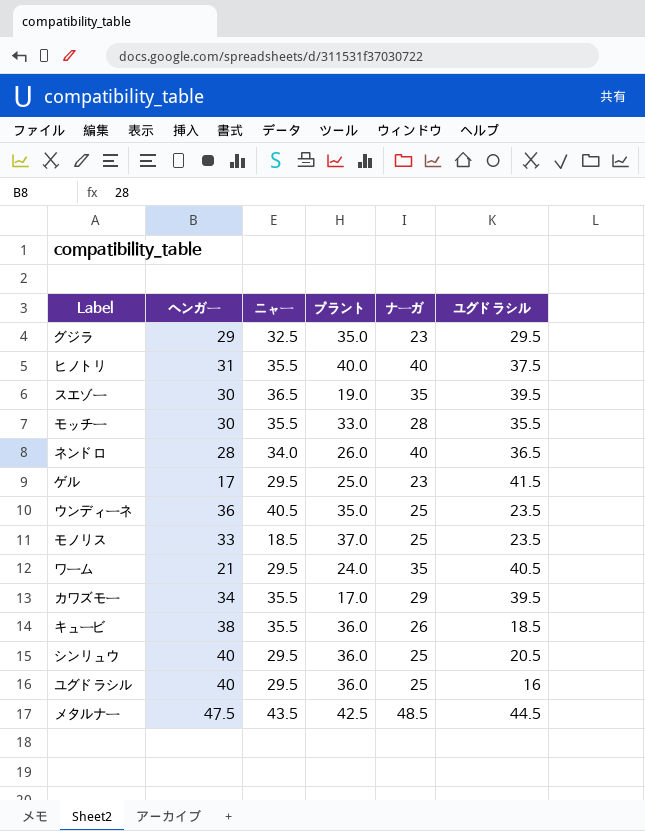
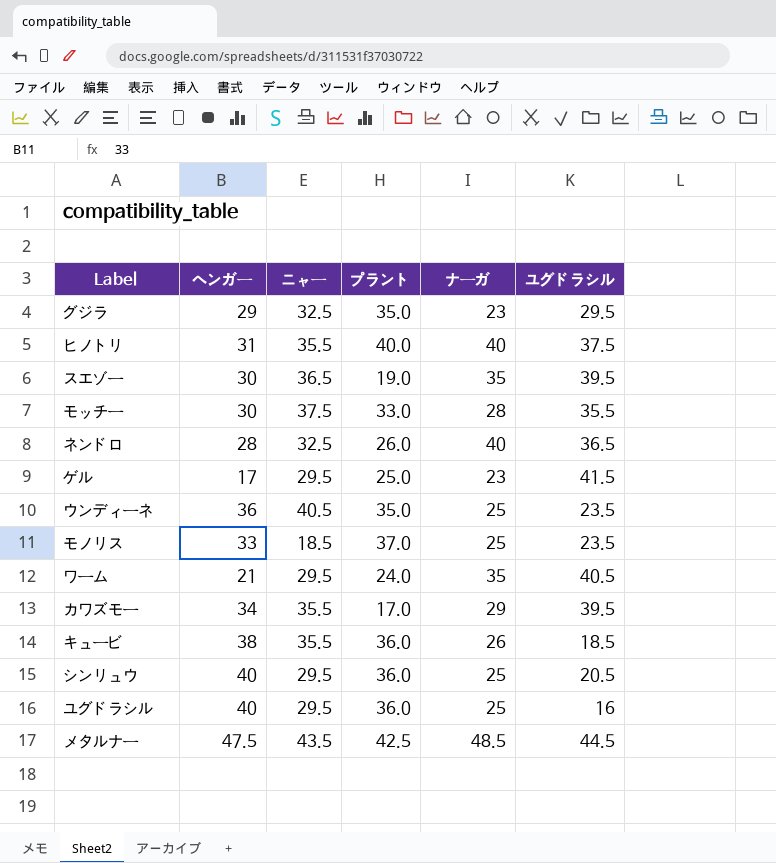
モッチー | ニャー: 35.5 -> 37.5
ネンドロ | ニャー: 34.0 -> 32.5

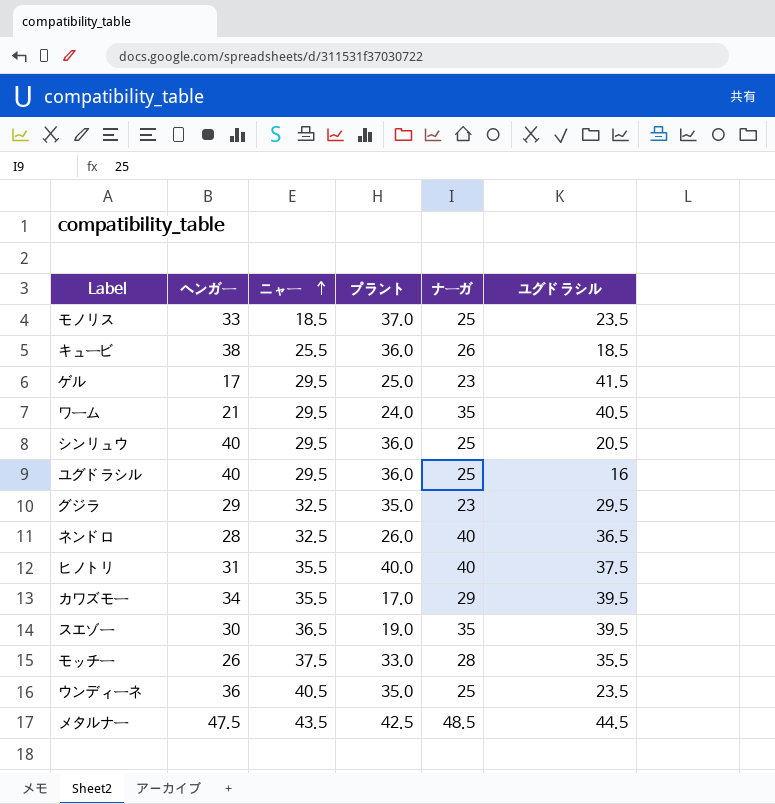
row order: none -> ニャー ascending
キュービ | ニャー: 35.5 -> 25.5
モッチー | ヘンガー: 30 -> 26

